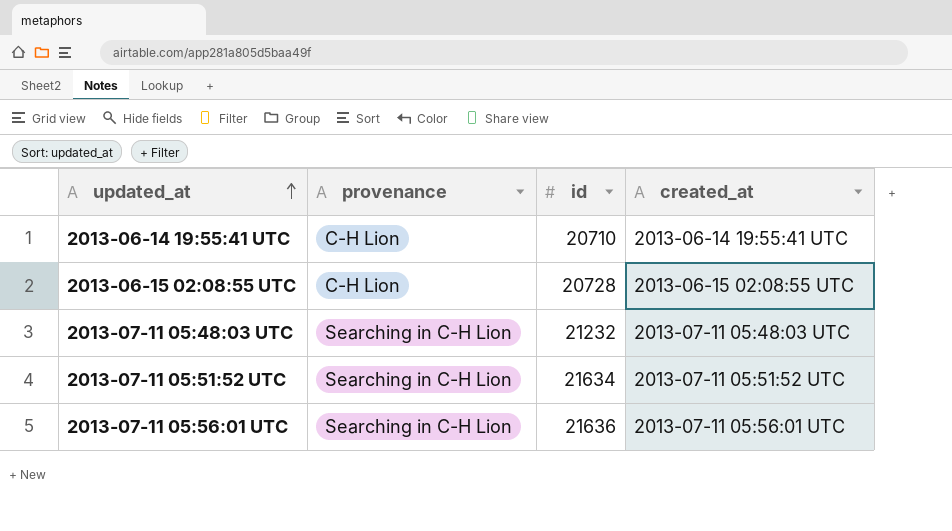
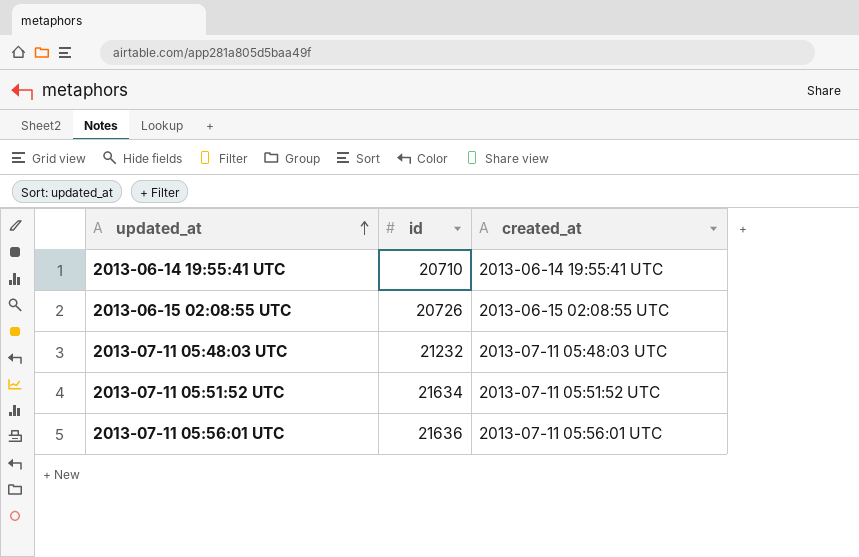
column provenance | position: 2 -> none
2013-06-15 02:08:55 UTC | id: 20728 -> 20726

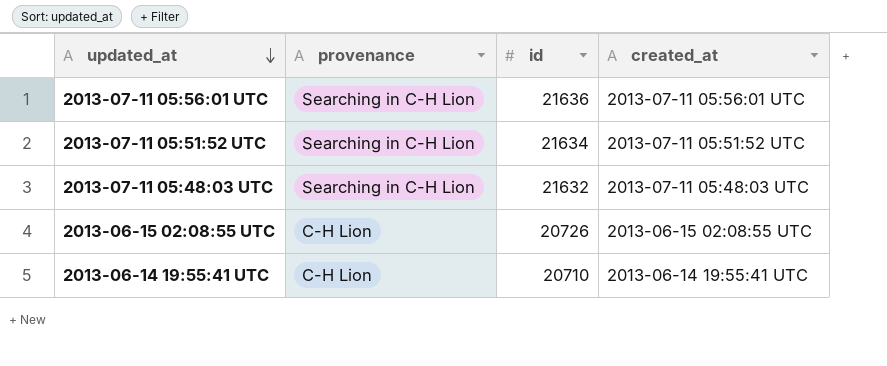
row order: updated_at ascending -> updated_at descending
column provenance | position: none -> 2
2013-07-11 05:48:03 UTC | id: 21232 -> 21632

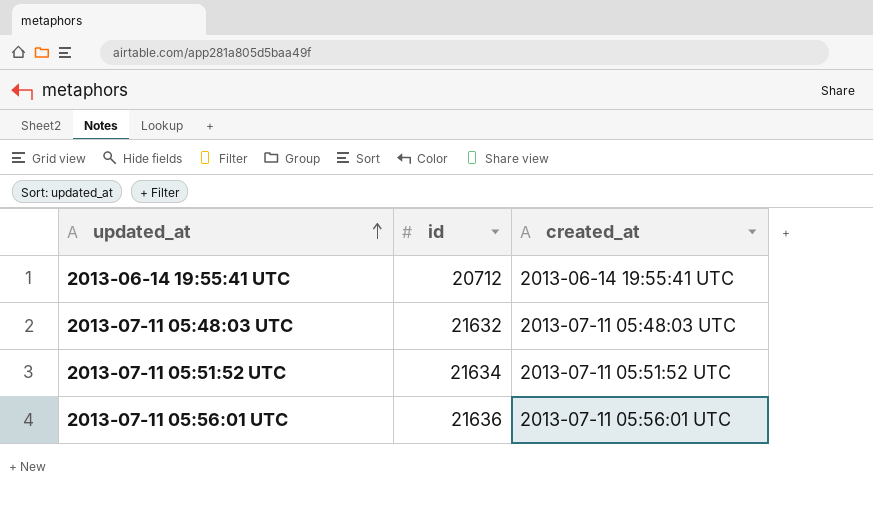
row order: updated_at descending -> updated_at ascending
column provenance | position: 2 -> none
row 2013-06-15 02:08:55 UTC: C-H Lion | 20726 | 2013-06-15 02:08:55 UTC -> none
2013-06-14 19:55:41 UTC | id: 20710 -> 20712

